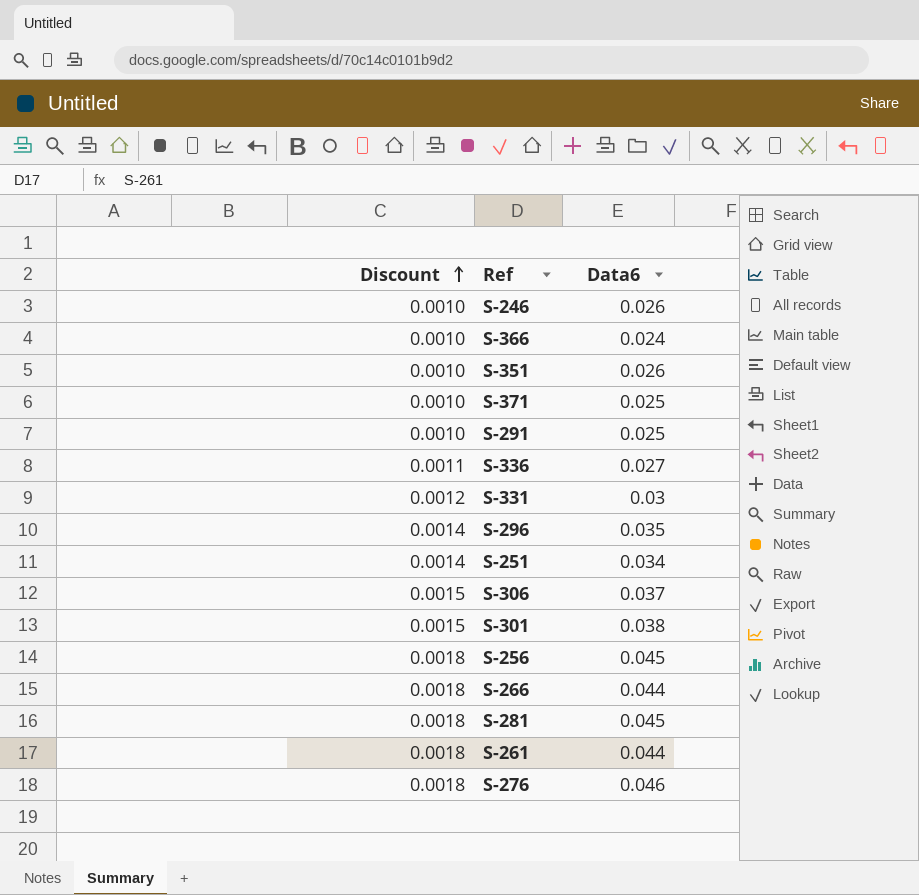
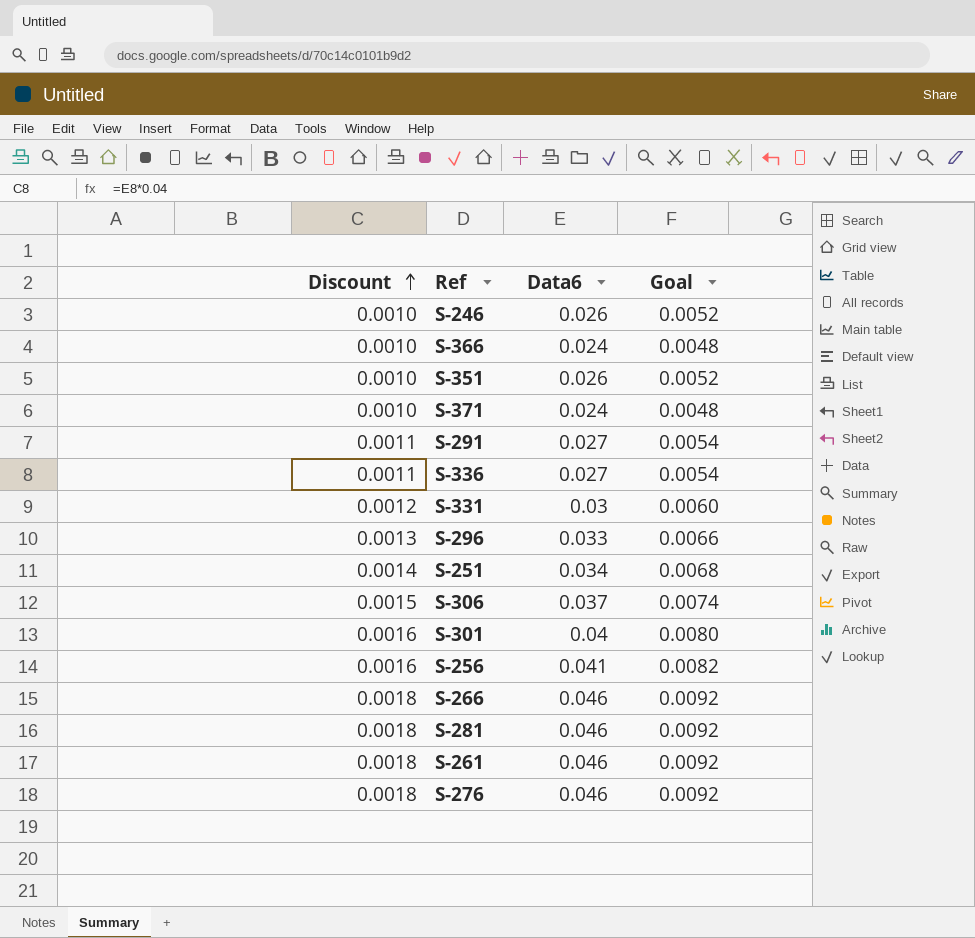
column Goal | formula: none -> [Data6] * 0.2
S-371 | Data6: 0.025 -> 0.024
S-291 | Discount: 0.0010 -> 0.0011
S-291 | Data6: 0.025 -> 0.027
S-296 | Discount: 0.0014 -> 0.0013
S-296 | Data6: 0.035 -> 0.033
S-301 | Discount: 0.0015 -> 0.0016
S-301 | Data6: 0.038 -> 0.04
S-256 | Discount: 0.0018 -> 0.0016
S-256 | Data6: 0.045 -> 0.041
S-266 | Data6: 0.044 -> 0.046
S-281 | Data6: 0.045 -> 0.046
S-261 | Data6: 0.044 -> 0.046

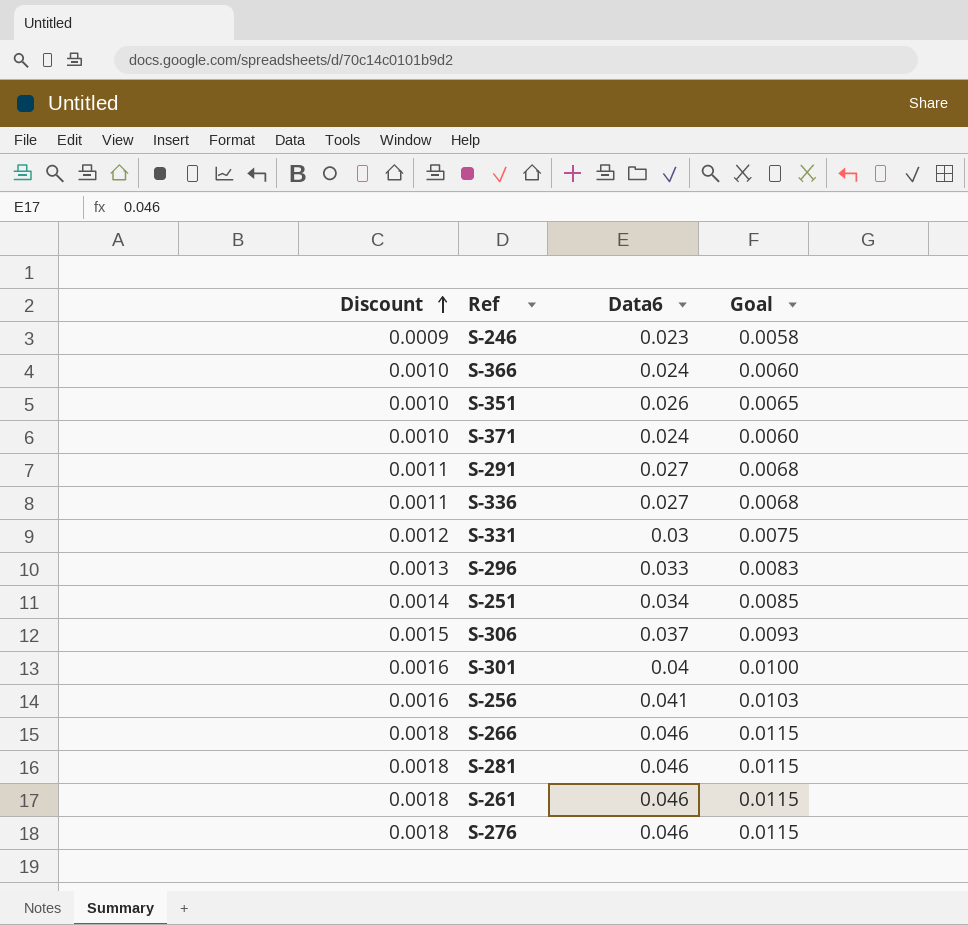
column Goal | formula: [Data6] * 0.2 -> [Data6] * 0.25
S-246 | Discount: 0.0010 -> 0.0009
S-246 | Data6: 0.026 -> 0.023

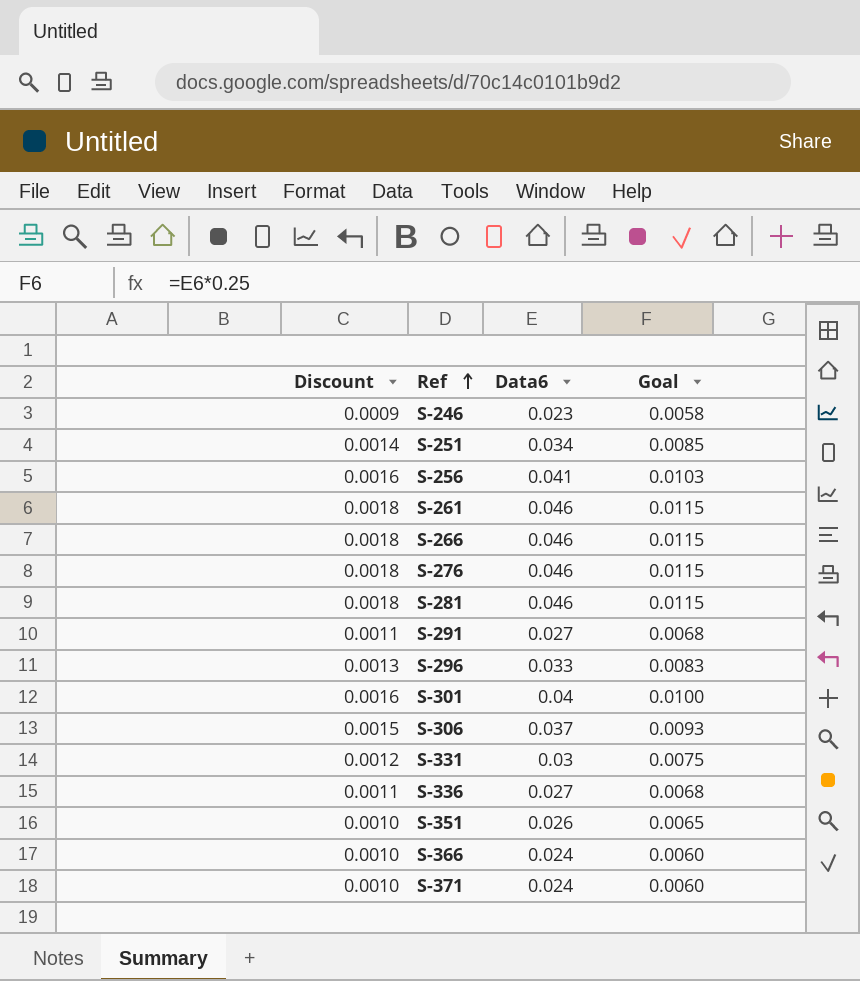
row order: Discount ascending -> Ref ascending

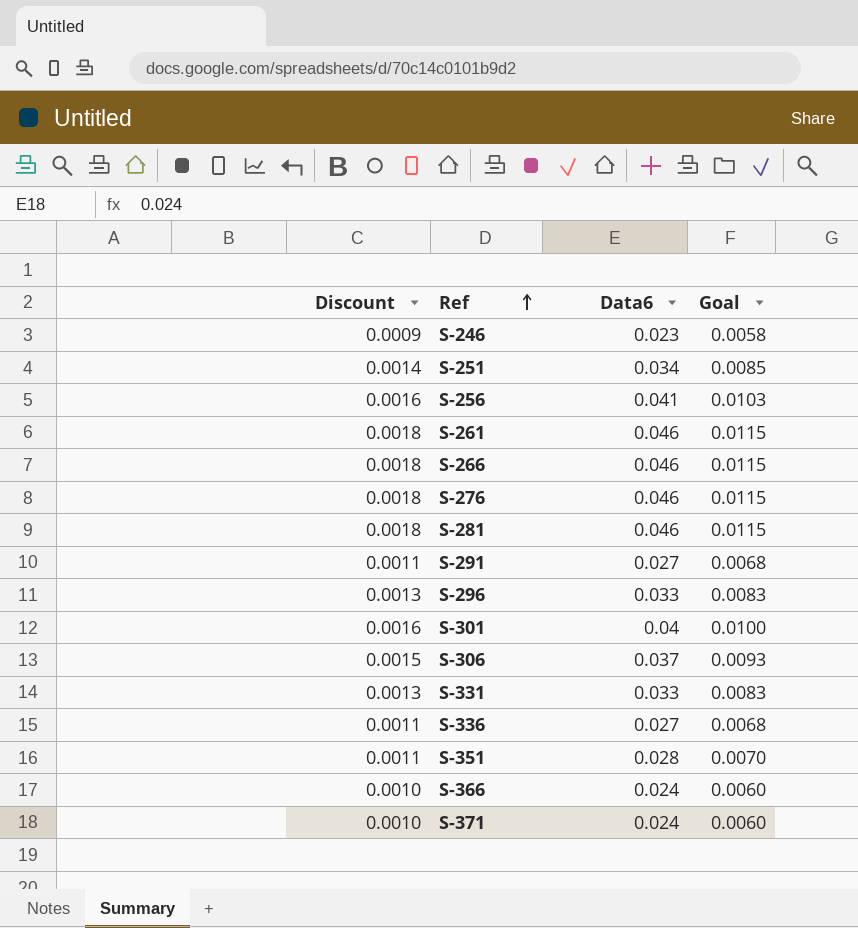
S-331 | Discount: 0.0012 -> 0.0013
S-331 | Data6: 0.03 -> 0.033
S-331 | Goal: 0.0075 -> 0.0083
S-351 | Discount: 0.0010 -> 0.0011
S-351 | Data6: 0.026 -> 0.028
S-351 | Goal: 0.0065 -> 0.0070

